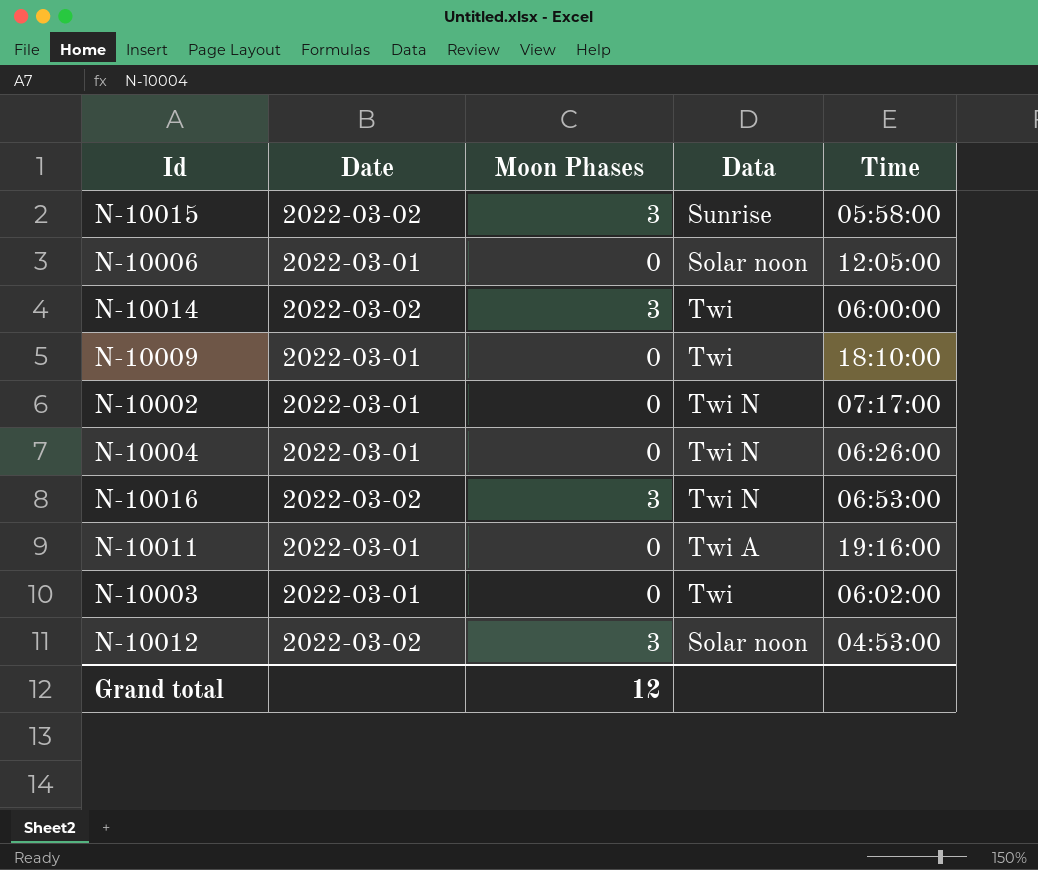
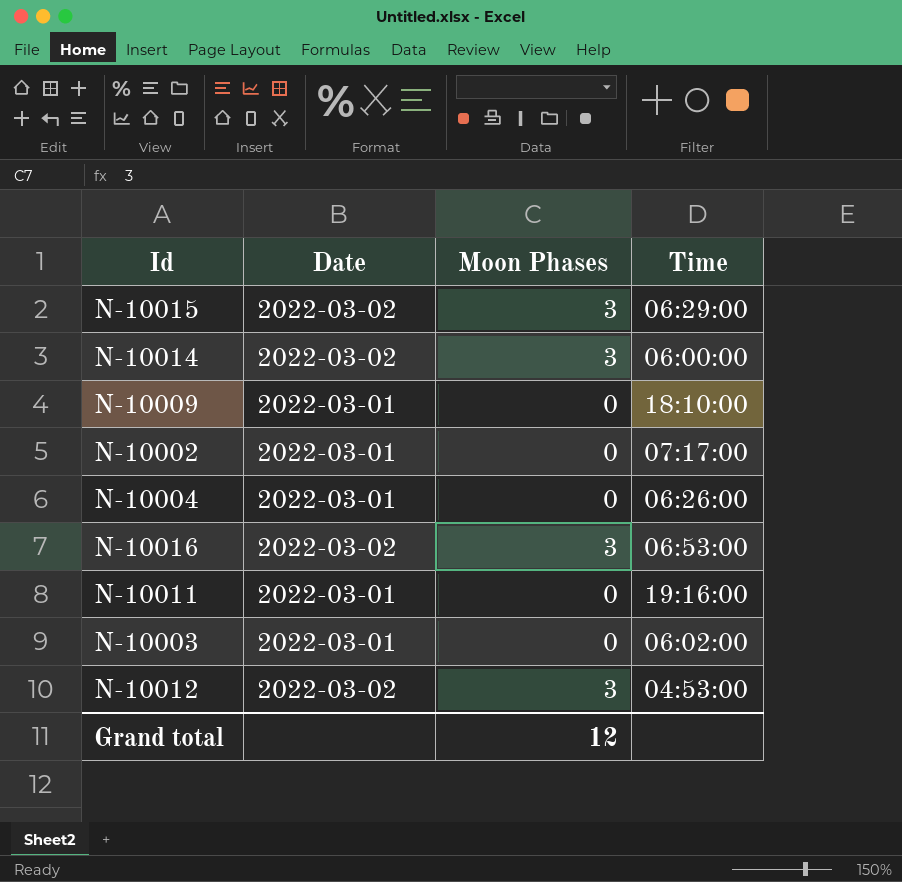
column Data | position: 4 -> none
row N-10006: 2022-03-01 | 0 | Solar noon | 12:05:00 -> none
N-10015 | Time: 05:58:00 -> 06:29:00

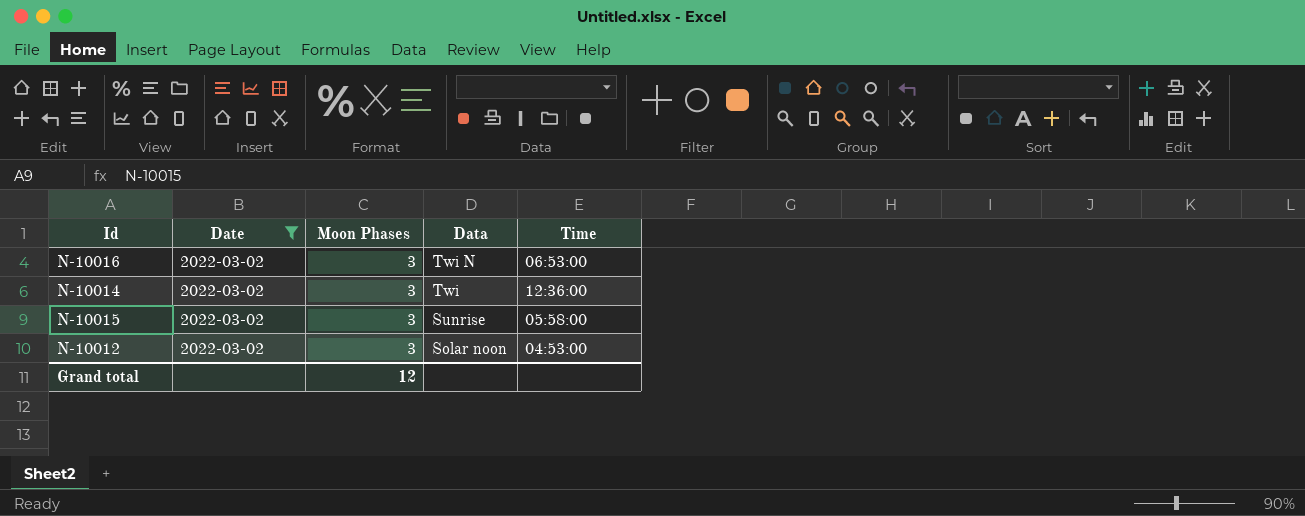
filter: none -> Date = 2022-03-02
row order: none -> Data descending
column Data | position: none -> 4
N-10014 | Time: 06:00:00 -> 12:36:00
N-10015 | Time: 06:29:00 -> 05:58:00

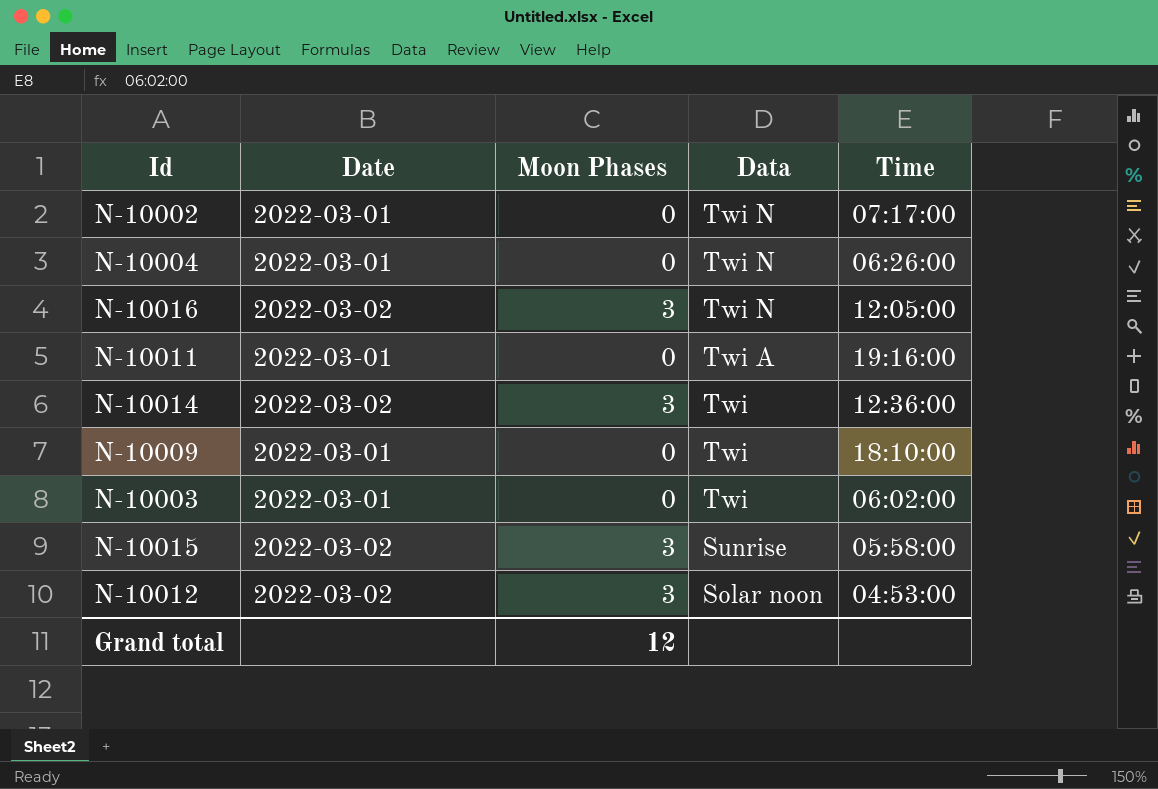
filter: Date = 2022-03-02 -> none
N-10016 | Time: 06:53:00 -> 12:05:00

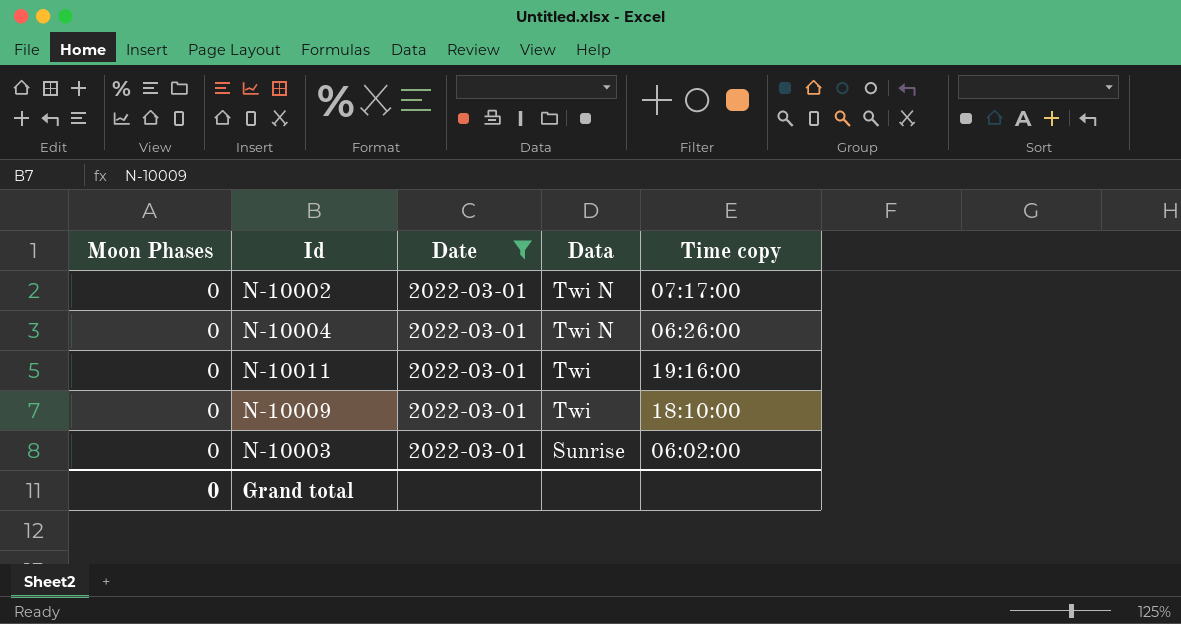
filter: none -> Date = 2022-03-01
column Moon Phases | position: 3 -> 1
column name: Time -> Time copy
N-10011 | Data: Twi A -> Twi
N-10003 | Data: Twi -> Sunrise
Grand total | Moon Phases: 12 -> 0

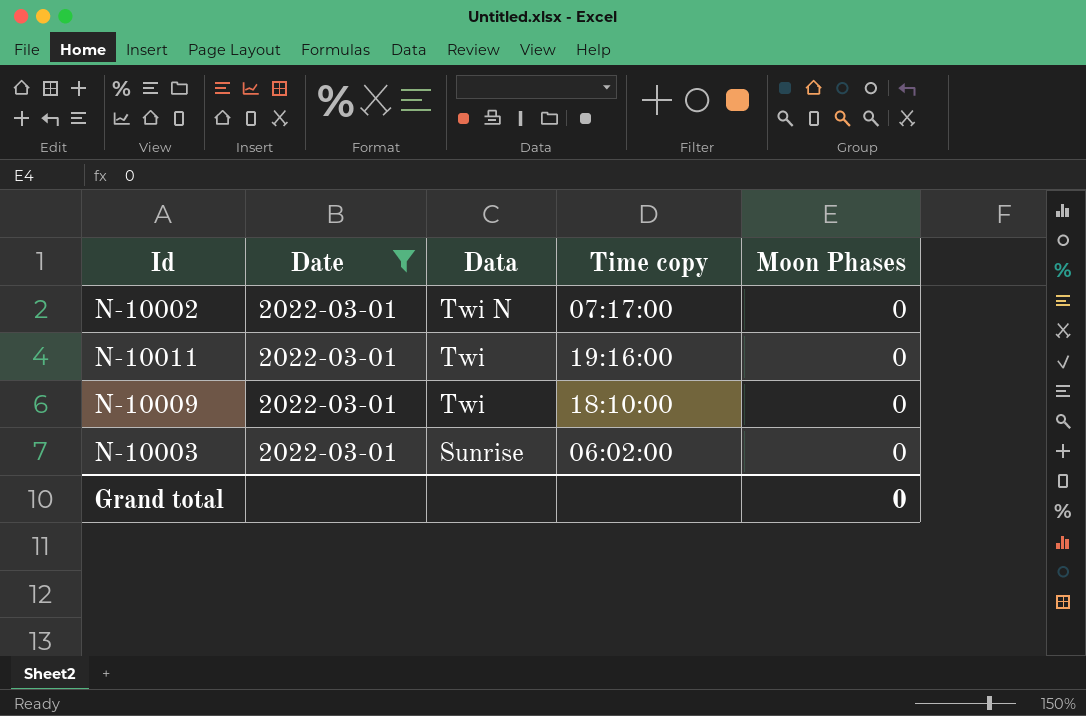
column Moon Phases | position: 1 -> 5
row N-10004: 0 | 2022-03-01 | Twi N | 06:26:00 -> none

